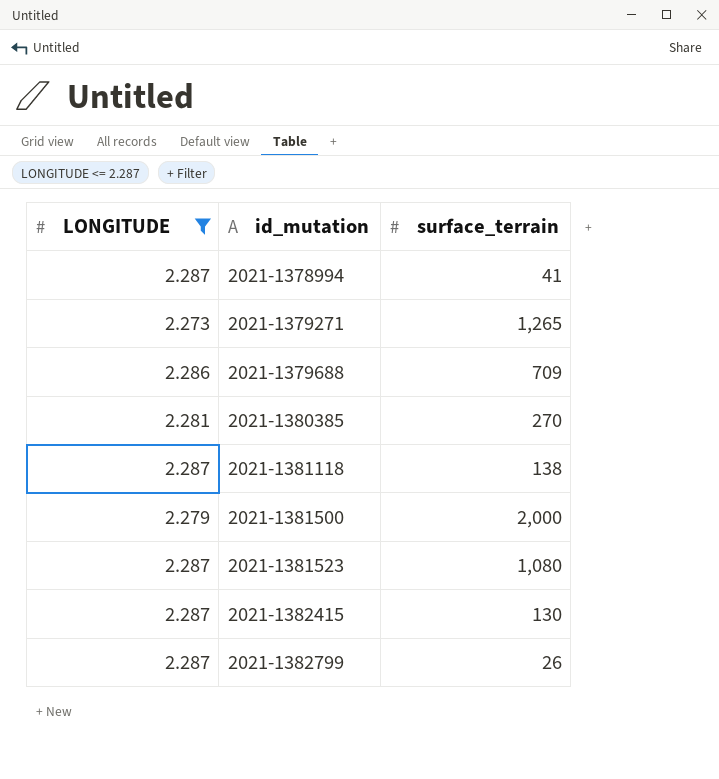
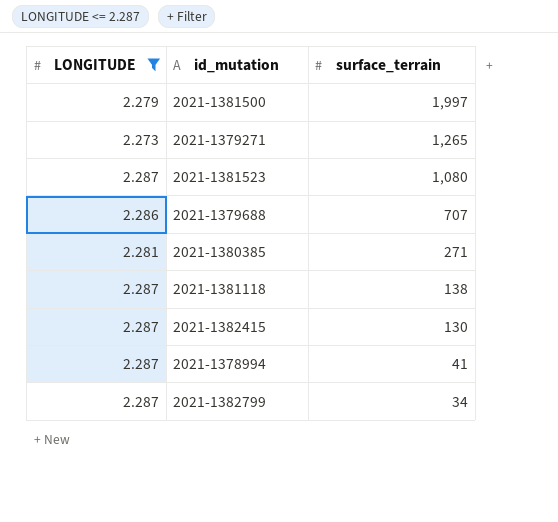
row order: id_mutation ascending -> surface_terrain descending
2021-1381500 | surface_terrain: 2,000 -> 1,997
2021-1379688 | surface_terrain: 709 -> 707
2021-1380385 | surface_terrain: 270 -> 271
2021-1382799 | surface_terrain: 26 -> 34

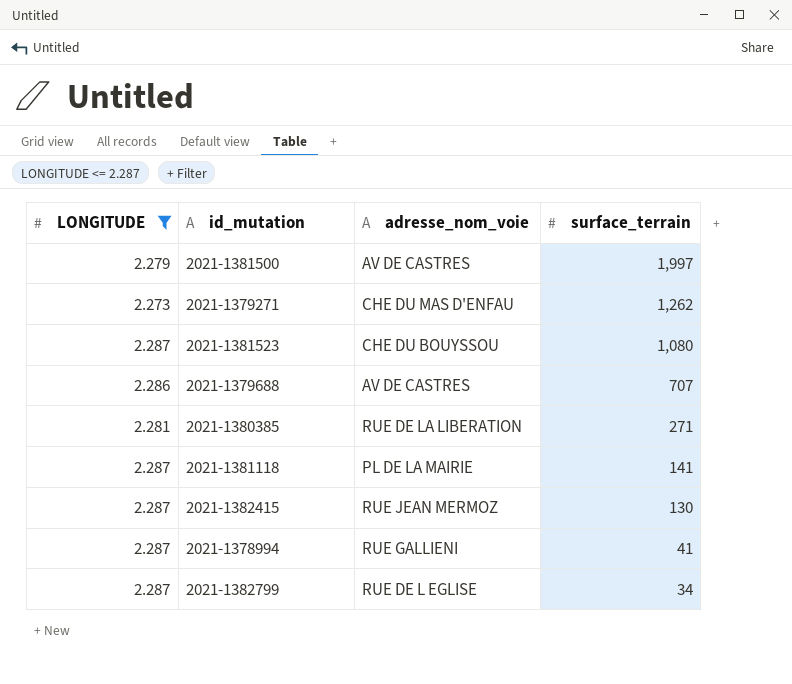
column adresse_nom_voie | position: none -> 3
2021-1379271 | surface_terrain: 1,265 -> 1,262
2021-1381118 | surface_terrain: 138 -> 141

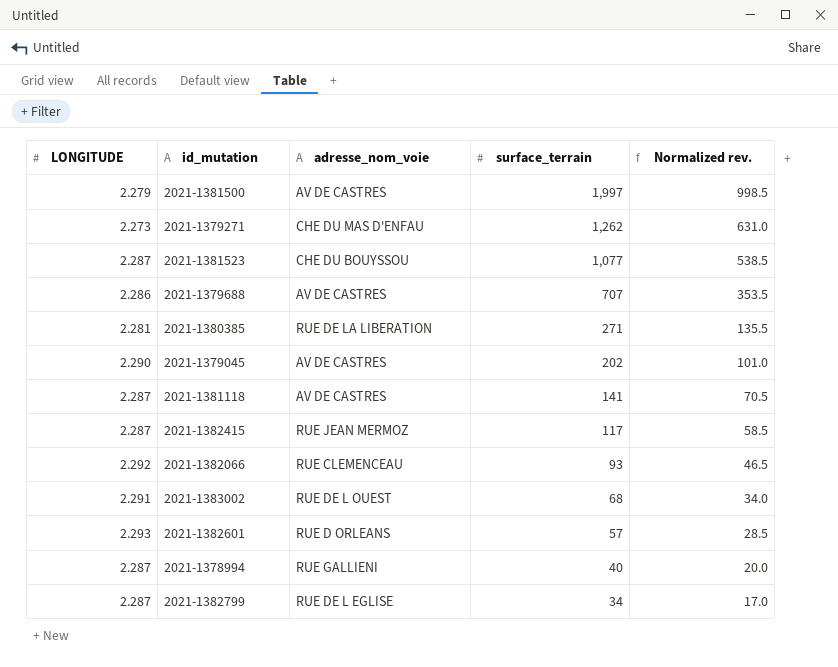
filter: LONGITUDE <= 2.287 -> none
column Normalized rev. | formula: none -> [surface_terrain] * 0.5
2021-1381523 | surface_terrain: 1,080 -> 1,077
2021-1381118 | adresse_nom_voie: PL DE LA MAIRIE -> AV DE CASTRES
2021-1382415 | surface_terrain: 130 -> 117
2021-1378994 | surface_terrain: 41 -> 40

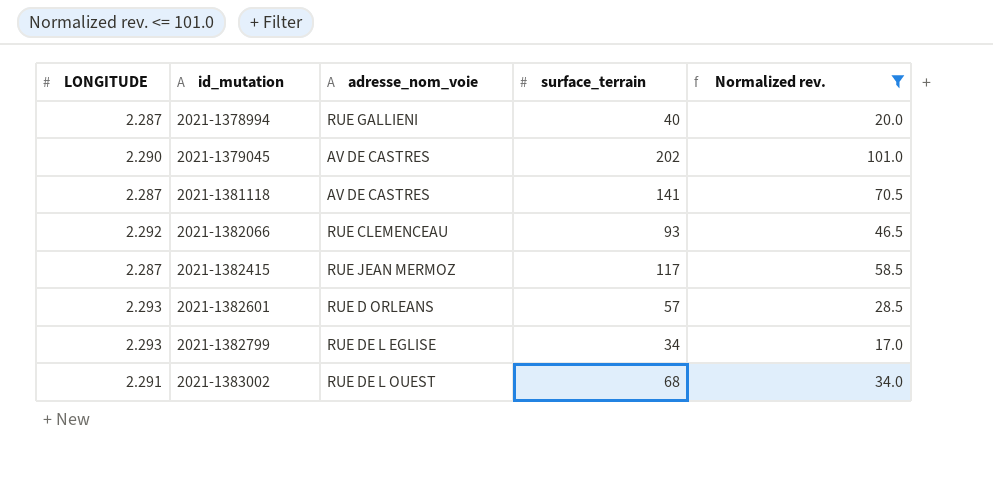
filter: none -> Normalized rev. <= 101.0
row order: surface_terrain descending -> id_mutation ascending
2021-1382799 | LONGITUDE: 2.287 -> 2.293

